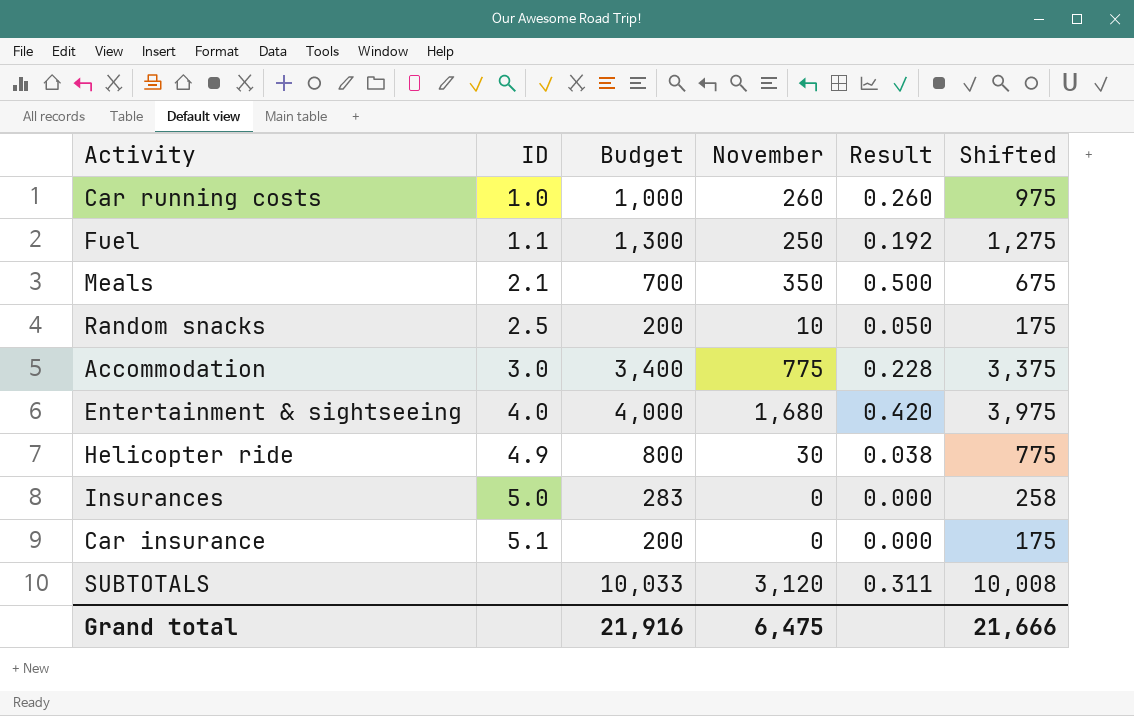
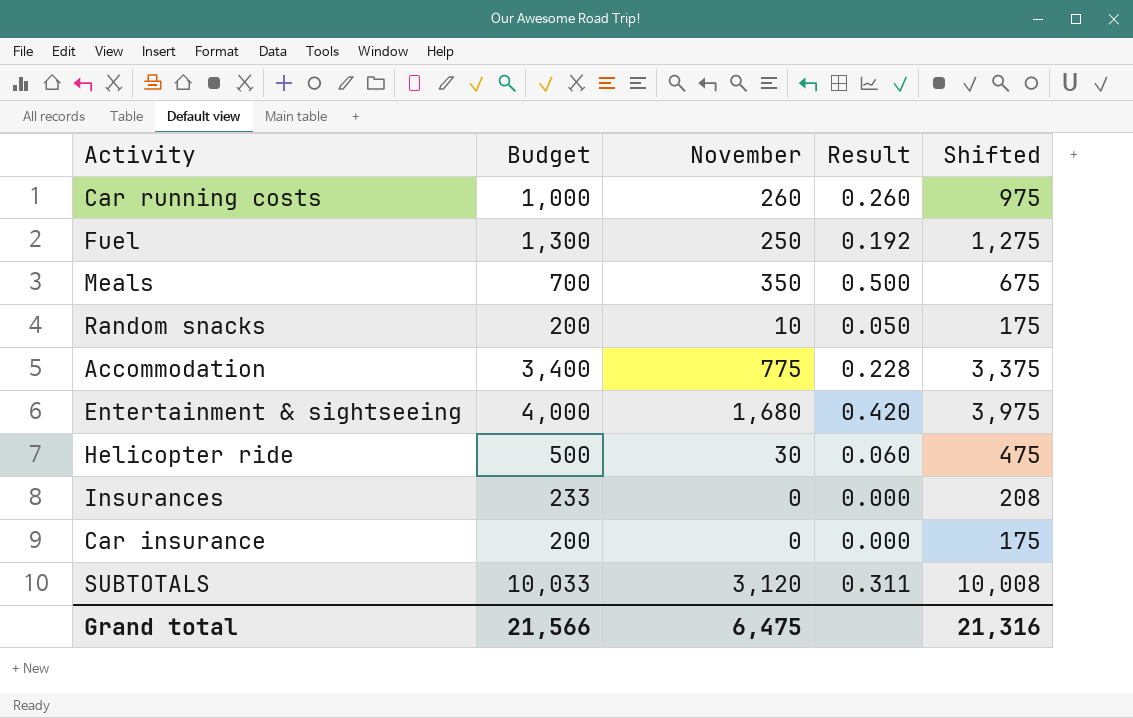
column ID | position: 2 -> none
Helicopter ride | Budget: 800 -> 500
Helicopter ride | Result: 0.038 -> 0.060
Helicopter ride | Shifted: 775 -> 475
Insurances | Budget: 283 -> 233
Insurances | Shifted: 258 -> 208
Grand total | Budget: 21,916 -> 21,566
Grand total | Shifted: 21,666 -> 21,316

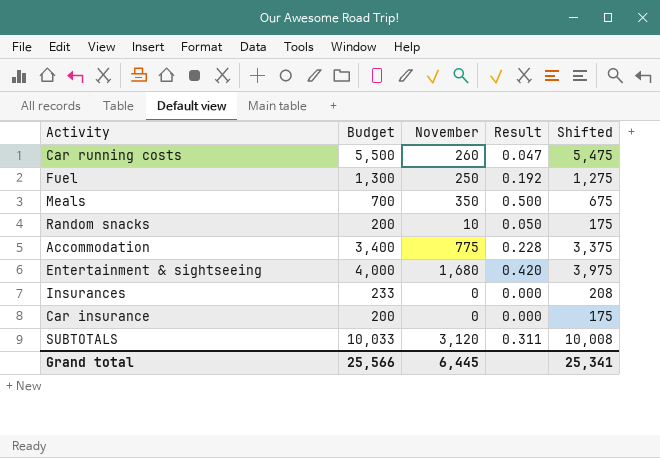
row Helicopter ride: 500 | 30 | 0.060 | 475 -> none
Car running costs | Budget: 1,000 -> 5,500
Car running costs | Result: 0.260 -> 0.047
Car running costs | Shifted: 975 -> 5,475
Grand total | Budget: 21,566 -> 25,566
Grand total | November: 6,475 -> 6,445
Grand total | Shifted: 21,316 -> 25,341

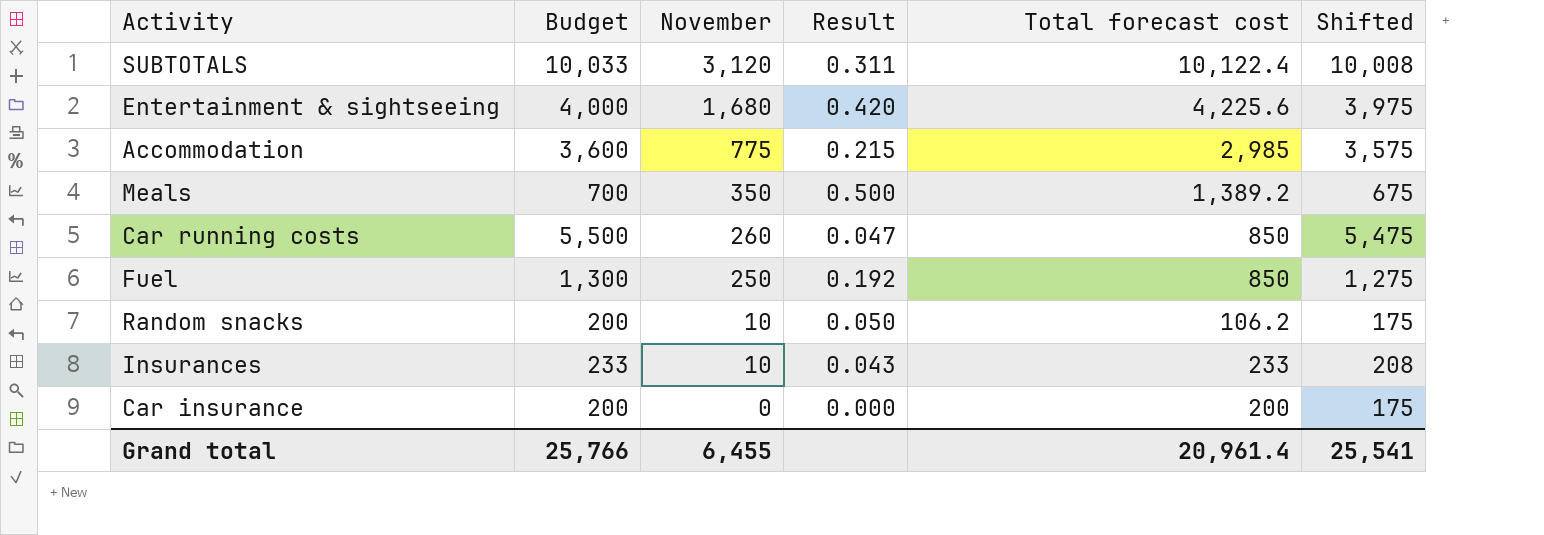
row order: none -> November descending
column Total forecast cost | position: none -> 5
Accommodation | Budget: 3,400 -> 3,600
Accommodation | Result: 0.228 -> 0.215
Accommodation | Shifted: 3,375 -> 3,575
Insurances | November: 0 -> 10
Insurances | Result: 0.000 -> 0.043
Grand total | Budget: 25,566 -> 25,766
Grand total | November: 6,445 -> 6,455
Grand total | Shifted: 25,341 -> 25,541

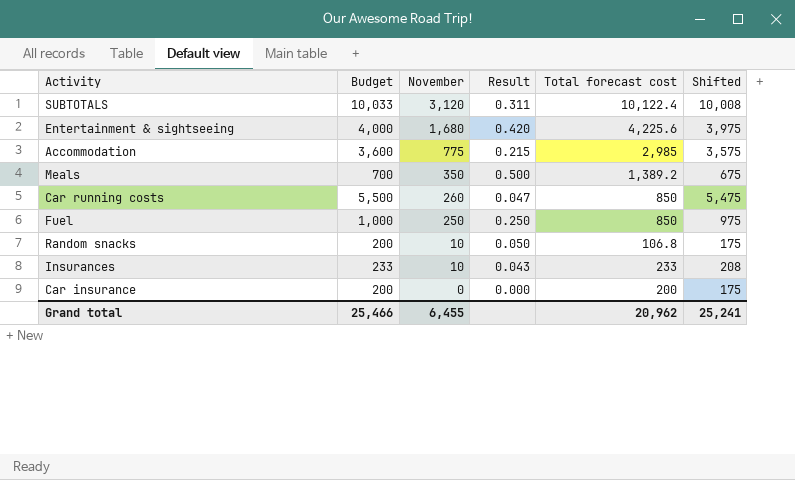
Fuel | Budget: 1,300 -> 1,000
Fuel | Result: 0.192 -> 0.250
Fuel | Shifted: 1,275 -> 975
Random snacks | Total forecast cost: 106.2 -> 106.8
Grand total | Budget: 25,766 -> 25,466
Grand total | Total forecast cost: 20,961.4 -> 20,962
Grand total | Shifted: 25,541 -> 25,241

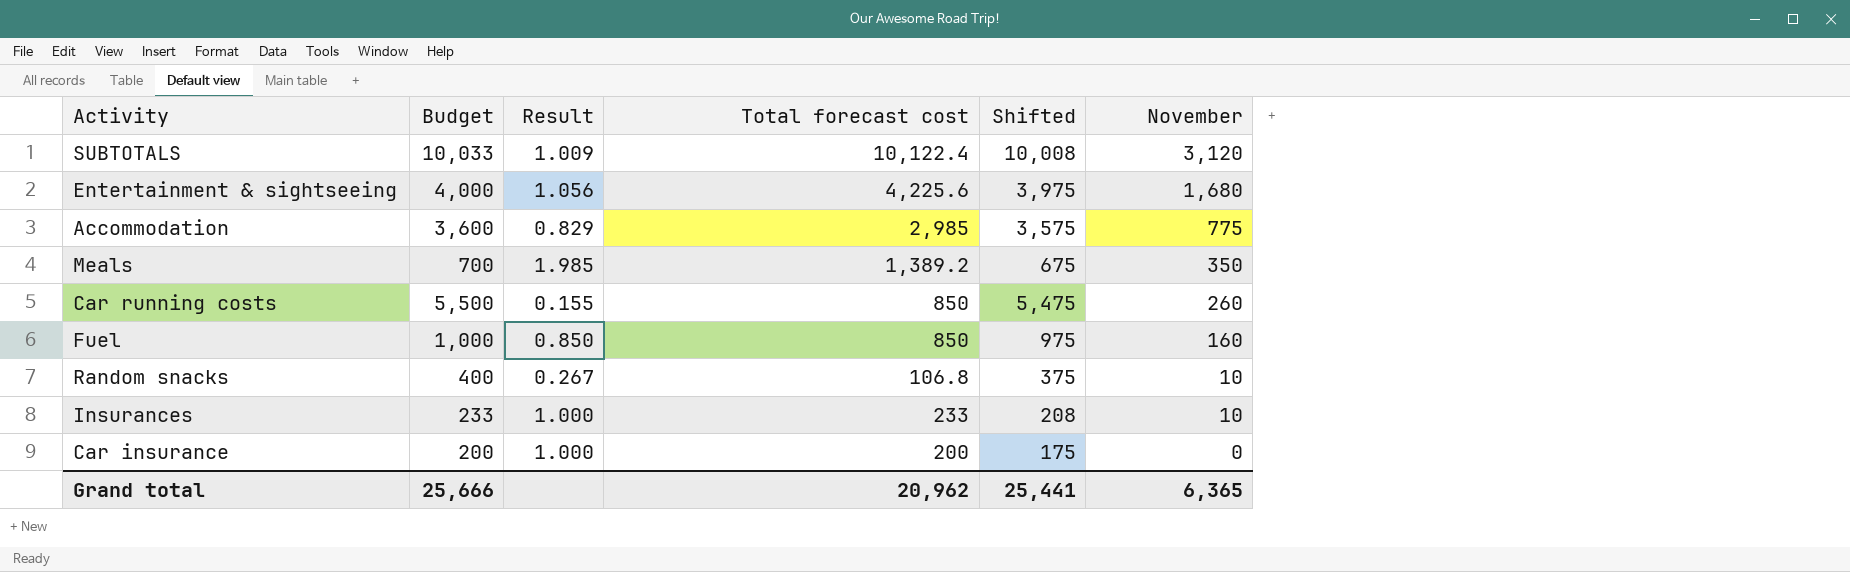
column Result | formula: [November] / [Budget] -> [Total forecast cost] / [Budget]
column November | position: 3 -> 6
Fuel | November: 250 -> 160
Random snacks | Budget: 200 -> 400
Random snacks | Shifted: 175 -> 375
Grand total | Budget: 25,466 -> 25,666
Grand total | Shifted: 25,241 -> 25,441
Grand total | November: 6,455 -> 6,365

